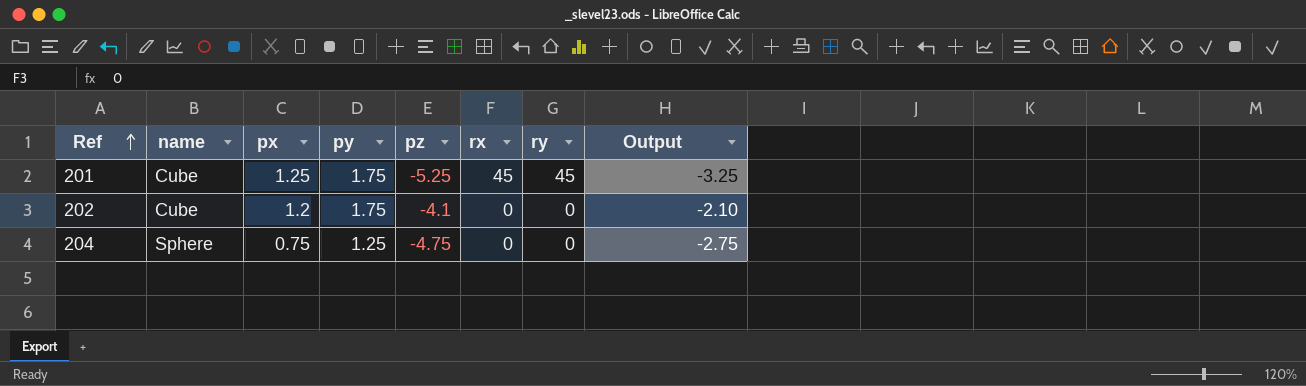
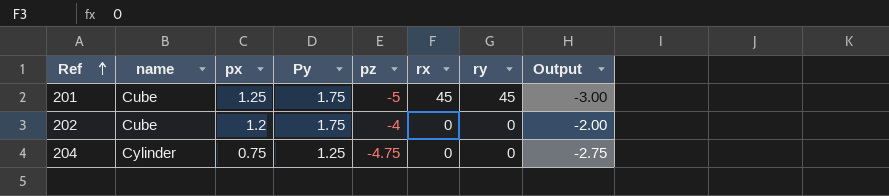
column name: py -> Py
201 | pz: -5.25 -> -5
201 | Output: -3.25 -> -3.00
202 | pz: -4.1 -> -4
202 | Output: -2.10 -> -2.00
204 | name: Sphere -> Cylinder

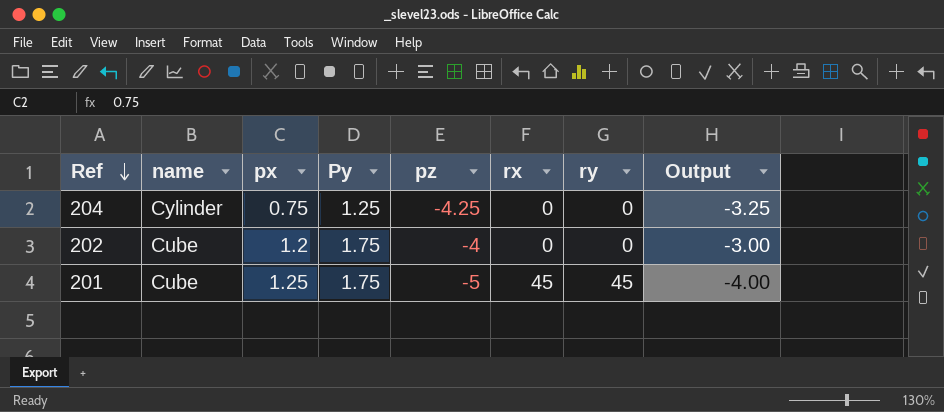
row order: Ref ascending -> Ref descending
column Output | formula: [pz] + 2 -> [pz] + 1
204 | pz: -4.75 -> -4.25

